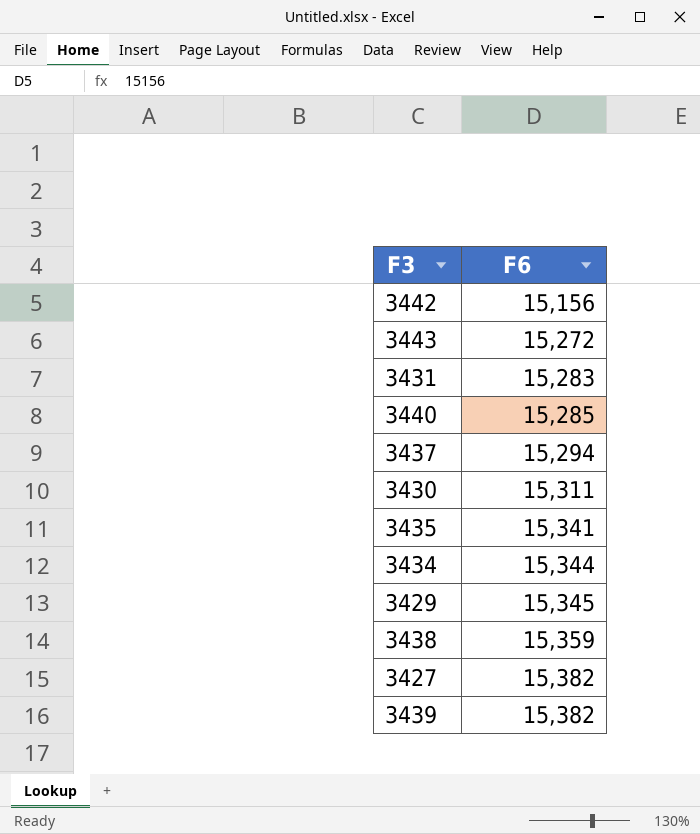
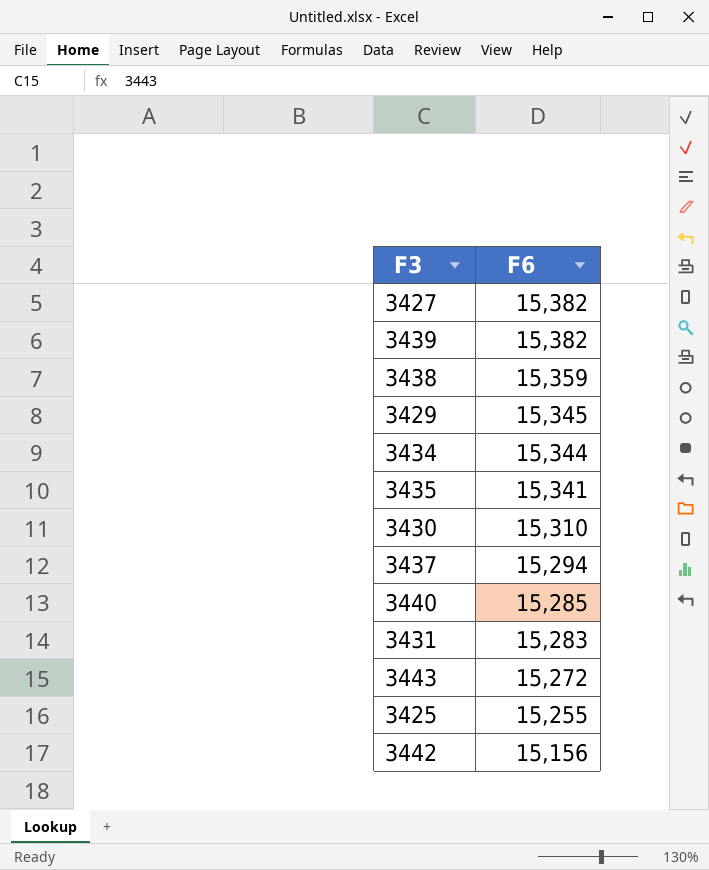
row order: F6 ascending -> F6 descending
3430 | F6: 15,311 -> 15,310
row 3425: none -> 15,255

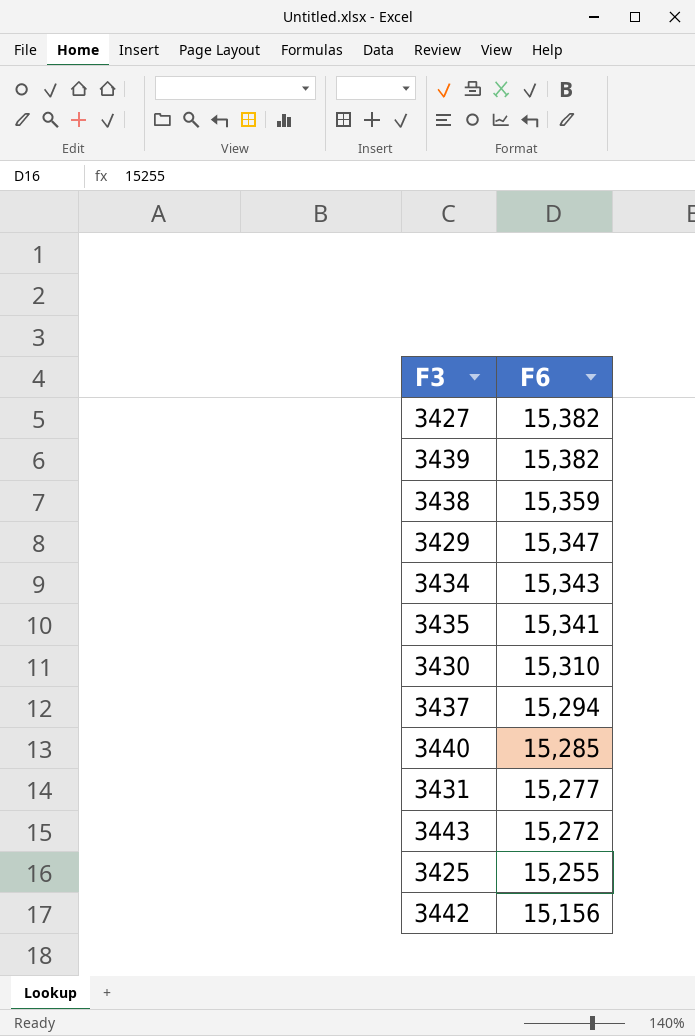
3429 | F6: 15,345 -> 15,347
3434 | F6: 15,344 -> 15,343
3431 | F6: 15,283 -> 15,277

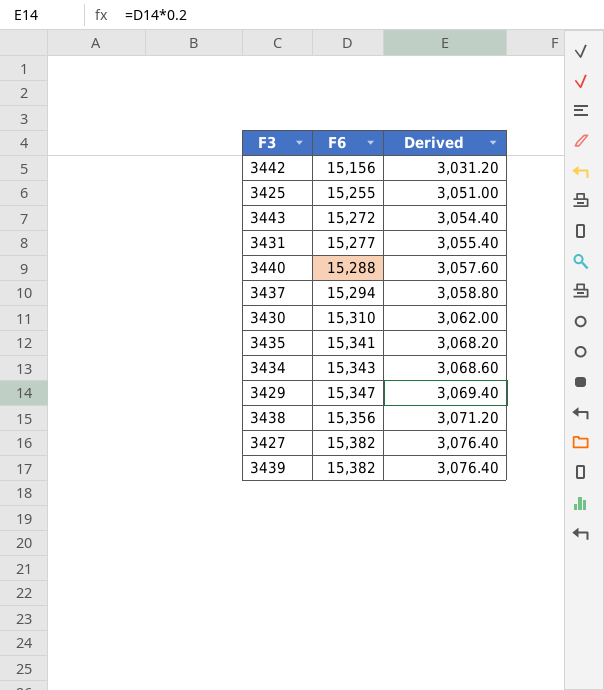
row order: F6 descending -> F6 ascending
column Derived | formula: none -> [F6] * 0.2
3440 | F6: 15,285 -> 15,288
3438 | F6: 15,359 -> 15,356

